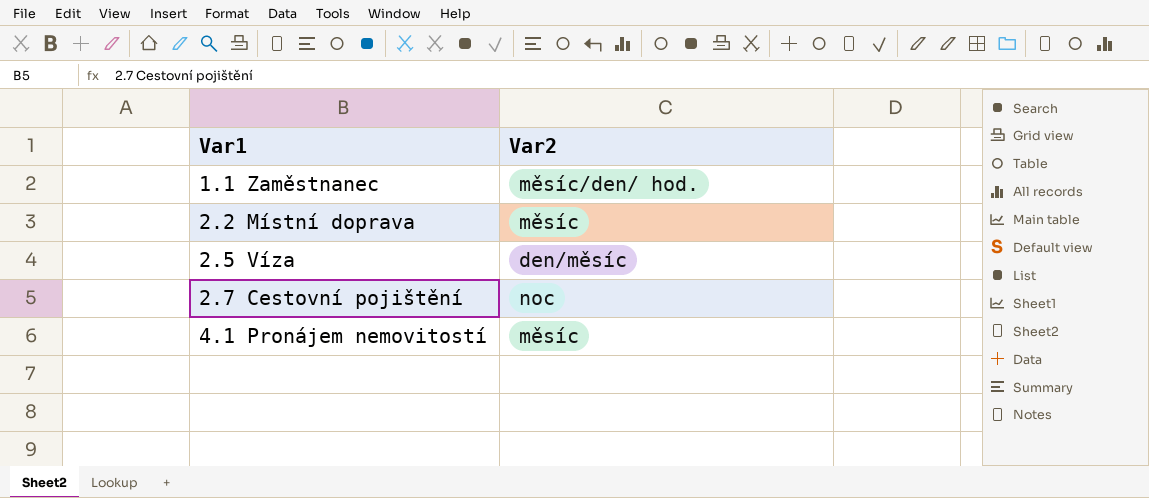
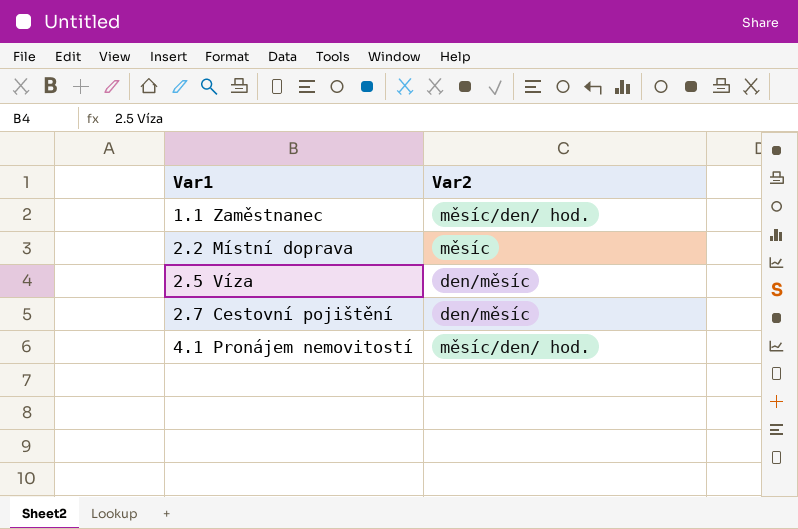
2.7 Cestovní pojištění | Var2: noc -> den/měsíc
4.1 Pronájem nemovitostí | Var2: měsíc -> měsíc/den/ hod.

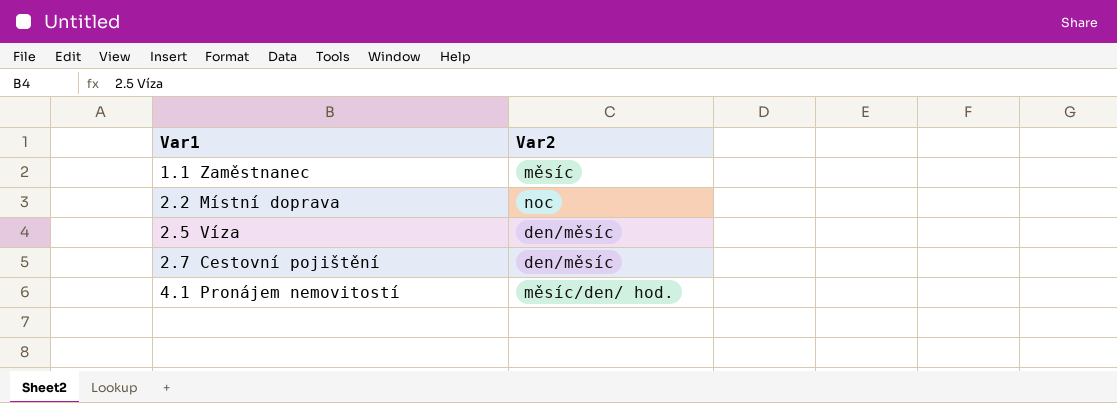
1.1 Zaměstnanec | Var2: měsíc/den/ hod. -> měsíc
2.2 Místní doprava | Var2: měsíc -> noc

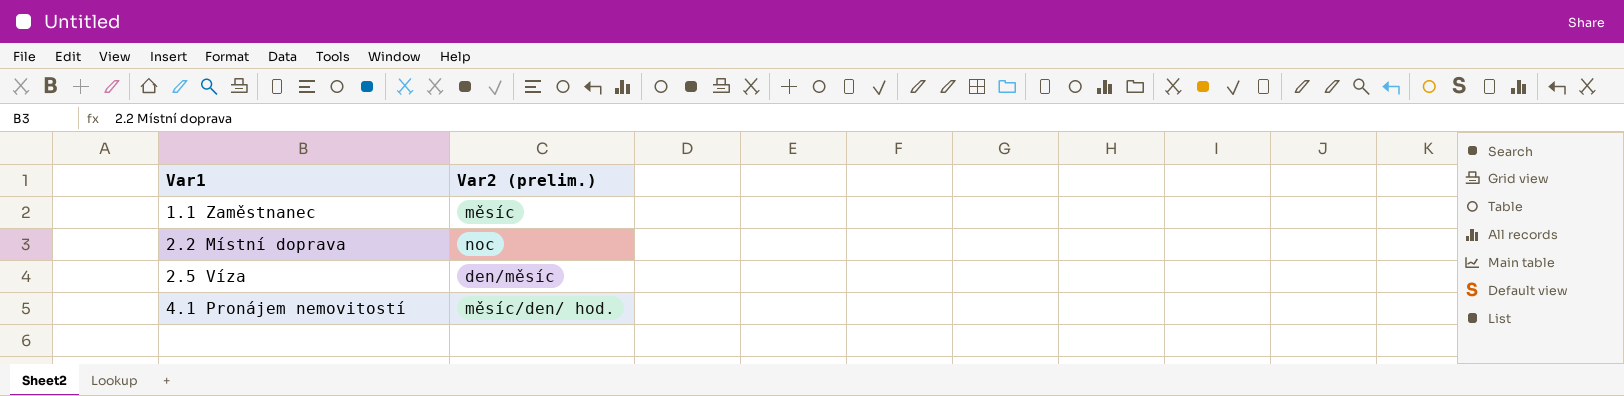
column name: Var2 -> Var2 (prelim.)
row 2.7 Cestovní pojištění: den/měsíc -> none

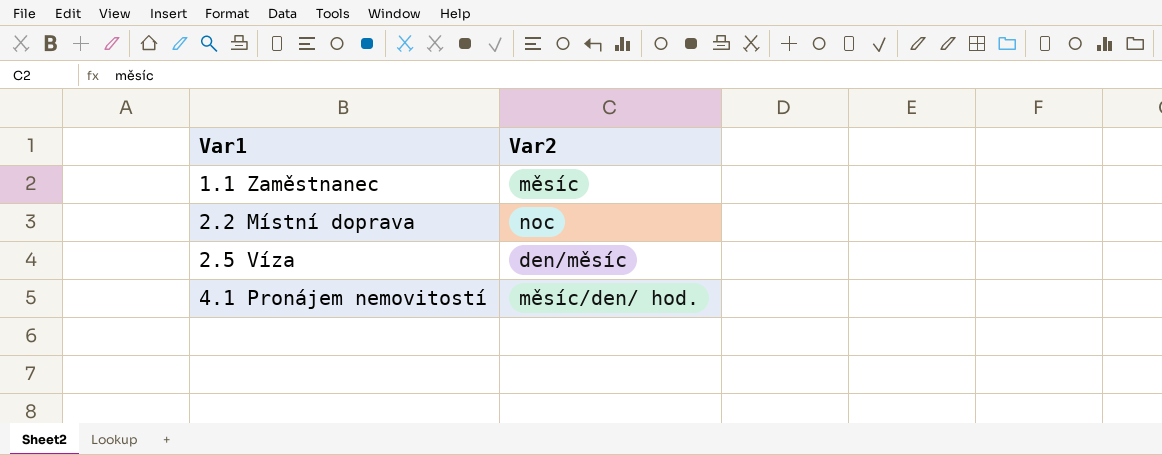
column name: Var2 (prelim.) -> Var2

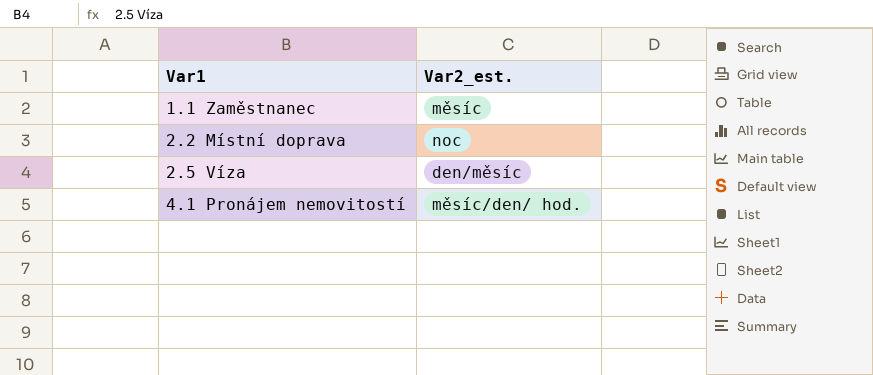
column name: Var2 -> Var2_est.

